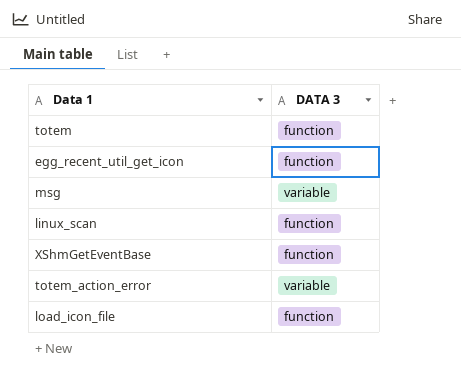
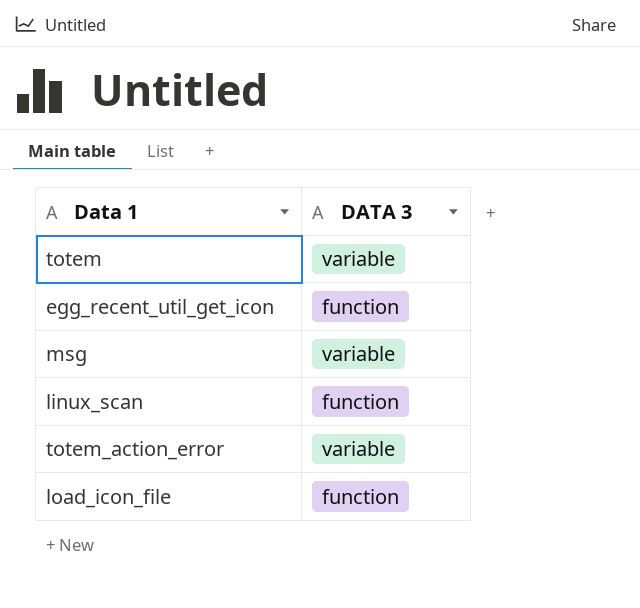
row XShmGetEventBase: function -> none
totem | DATA 3: function -> variable

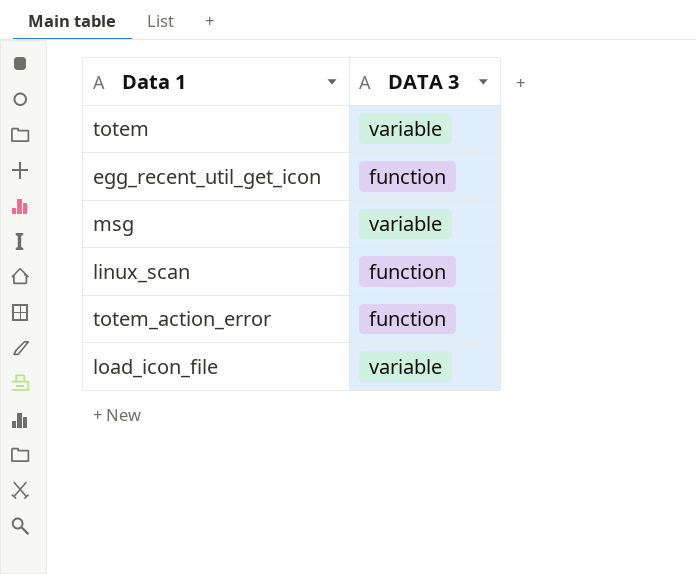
totem_action_error | DATA 3: variable -> function
load_icon_file | DATA 3: function -> variable

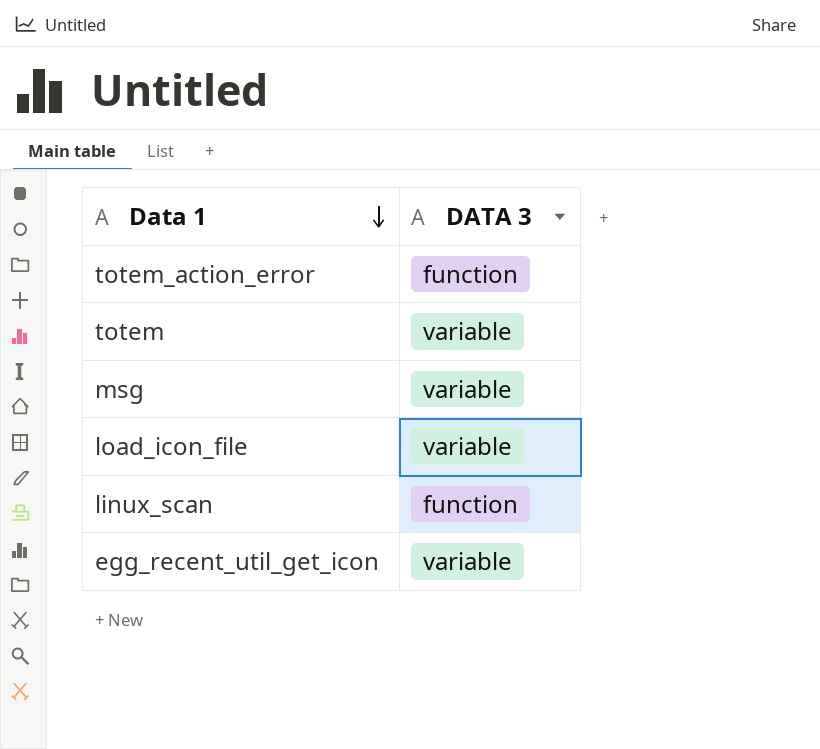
row order: none -> Data 1 descending
egg_recent_util_get_icon | DATA 3: function -> variable

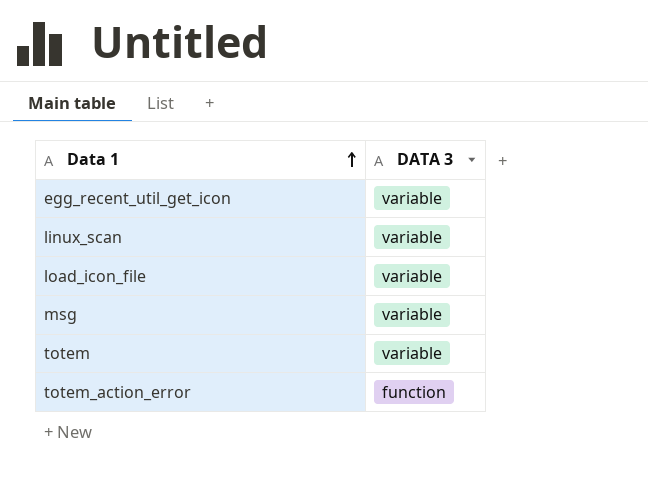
row order: Data 1 descending -> Data 1 ascending
linux_scan | DATA 3: function -> variable

